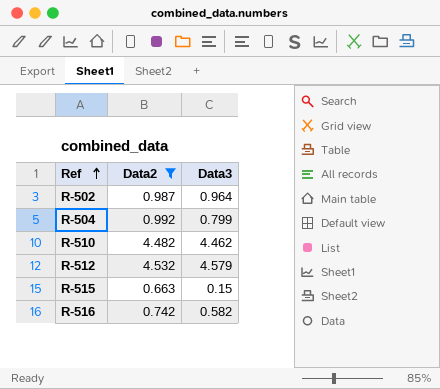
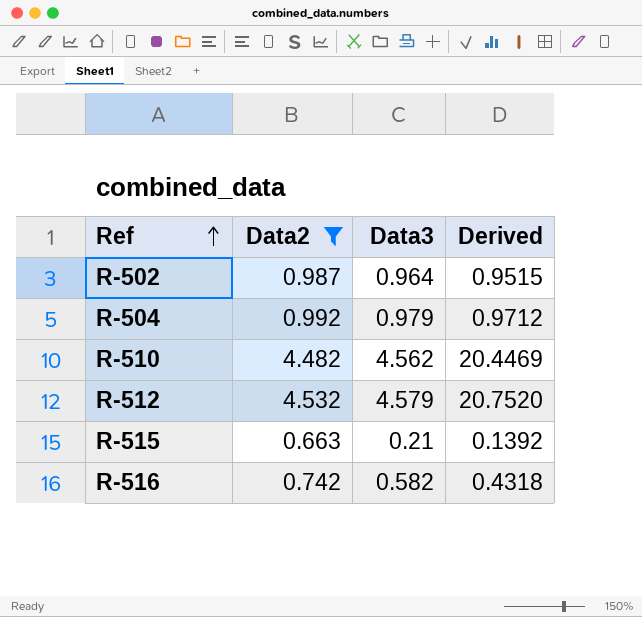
column Derived | formula: none -> [Data2] * [Data3]
R-504 | Data3: 0.799 -> 0.979
R-510 | Data3: 4.462 -> 4.562
R-515 | Data3: 0.15 -> 0.21

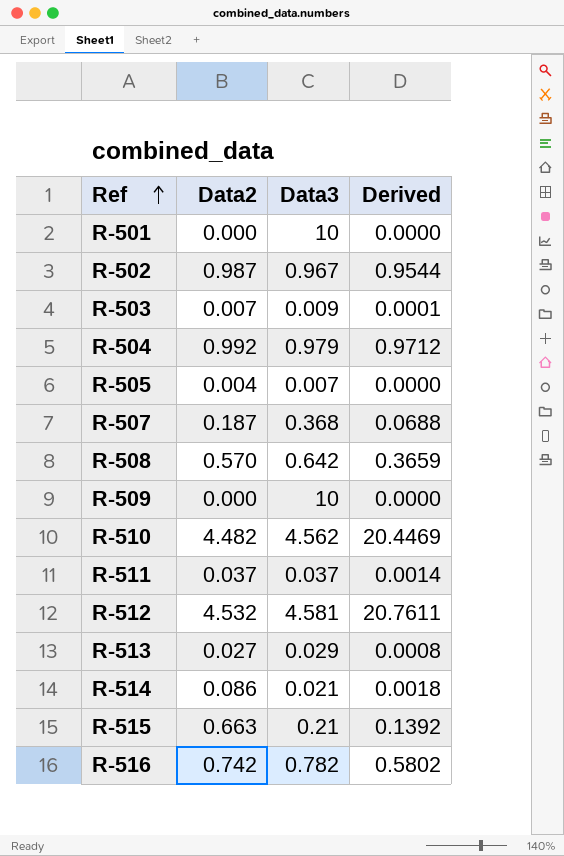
filter: Data2 >= 0.663 -> none
R-502 | Data3: 0.964 -> 0.967
R-502 | Derived: 0.9515 -> 0.9544
R-512 | Data3: 4.579 -> 4.581
R-512 | Derived: 20.7520 -> 20.7611
R-516 | Data3: 0.582 -> 0.782
R-516 | Derived: 0.4318 -> 0.5802

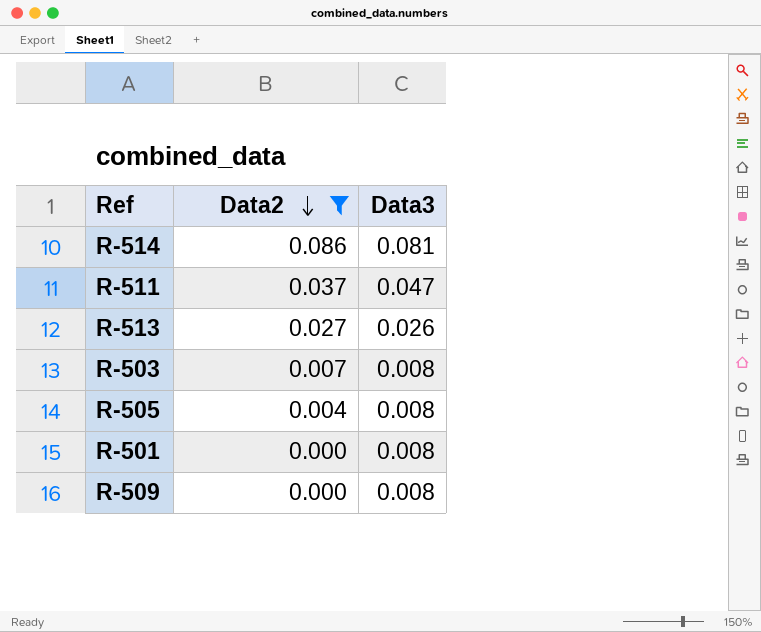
filter: none -> Data2 <= 0.086
row order: Ref ascending -> Data2 descending
column Derived | formula: [Data2] * [Data3] -> none
R-514 | Data3: 0.021 -> 0.081
R-511 | Data3: 0.037 -> 0.047
R-513 | Data3: 0.029 -> 0.026
R-503 | Data3: 0.009 -> 0.008
R-505 | Data3: 0.007 -> 0.008
R-501 | Data3: 10 -> 0.008
R-509 | Data3: 10 -> 0.008

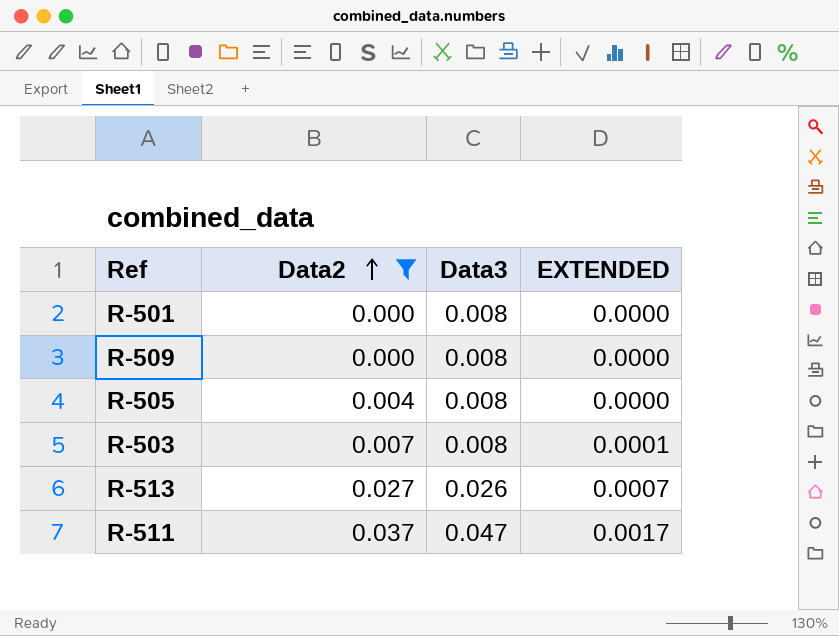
row order: Data2 descending -> Data2 ascending
column EXTENDED | formula: none -> [Data2] * [Data3]
row R-514: 0.086 | 0.081 -> none

